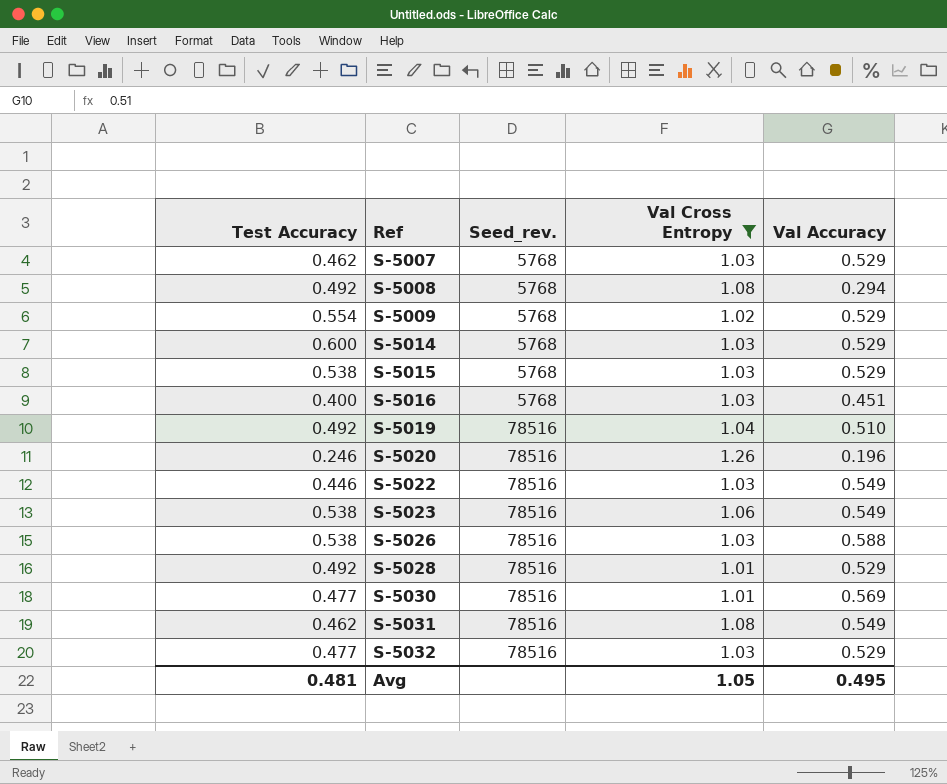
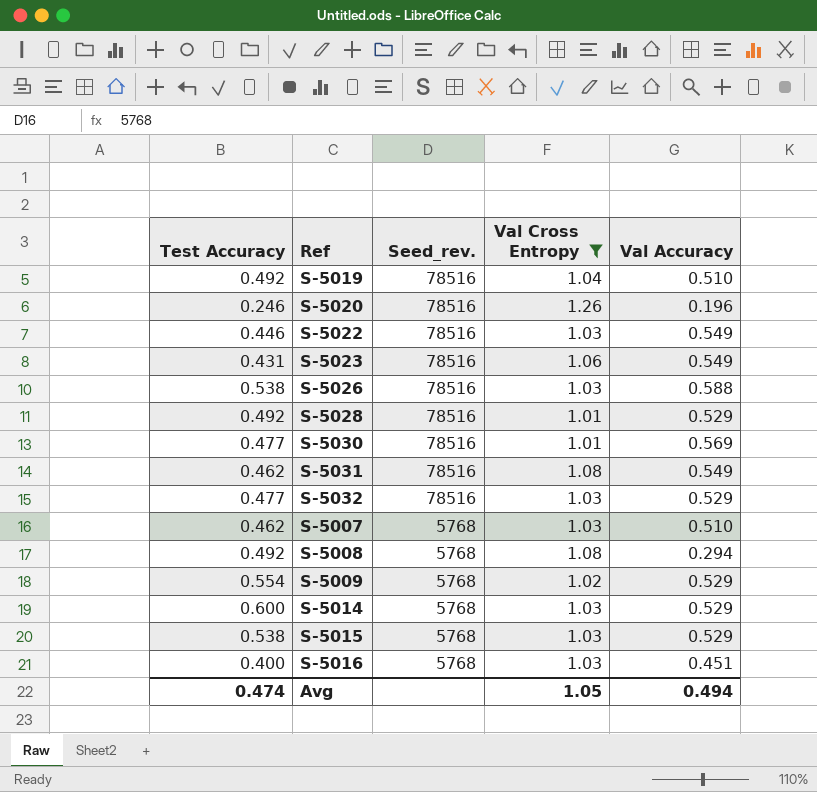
row order: Ref ascending -> Seed_rev. descending
S-5023 | Test Accuracy: 0.538 -> 0.431
S-5007 | Val Accuracy: 0.529 -> 0.510
Avg | Test Accuracy: 0.481 -> 0.474
Avg | Val Accuracy: 0.495 -> 0.494

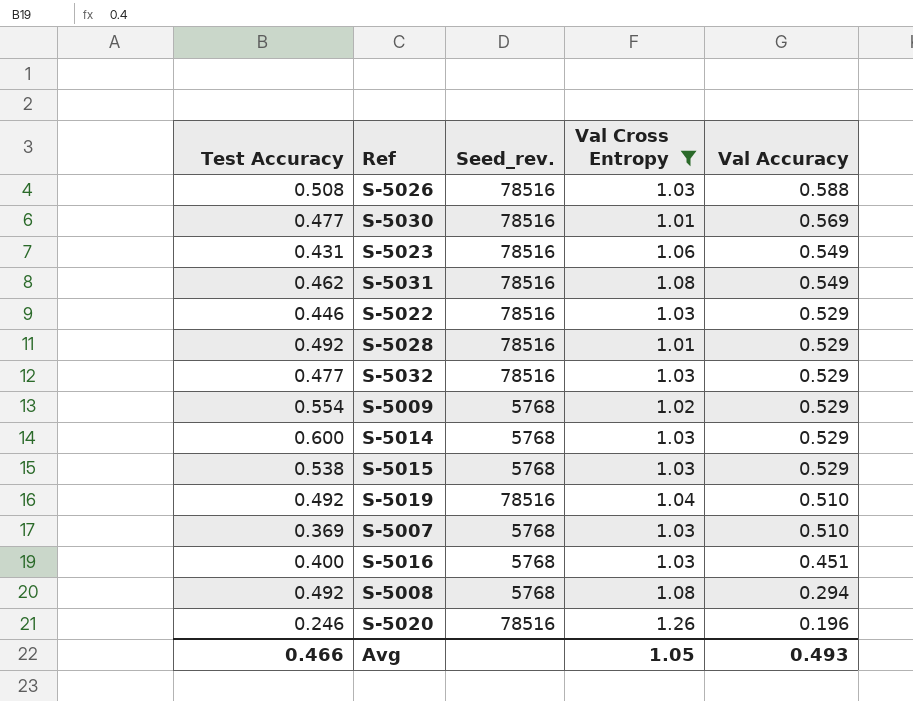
row order: Seed_rev. descending -> Val Accuracy descending
S-5026 | Test Accuracy: 0.538 -> 0.508
S-5022 | Val Accuracy: 0.549 -> 0.529
S-5007 | Test Accuracy: 0.462 -> 0.369
Avg | Test Accuracy: 0.474 -> 0.466
Avg | Val Accuracy: 0.494 -> 0.493

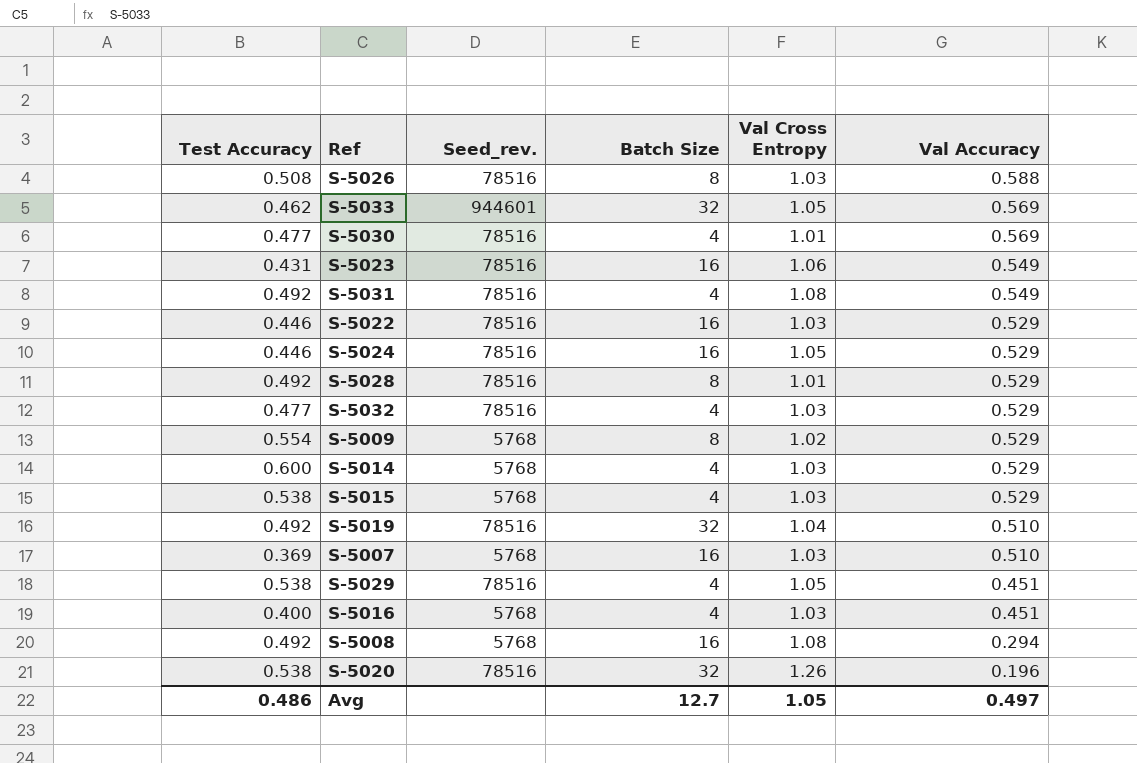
filter: Val Cross Entropy != 1.05 -> none
column Batch Size | position: none -> 4
S-5031 | Test Accuracy: 0.462 -> 0.492
S-5020 | Test Accuracy: 0.246 -> 0.538
Avg | Test Accuracy: 0.466 -> 0.486
Avg | Val Accuracy: 0.493 -> 0.497

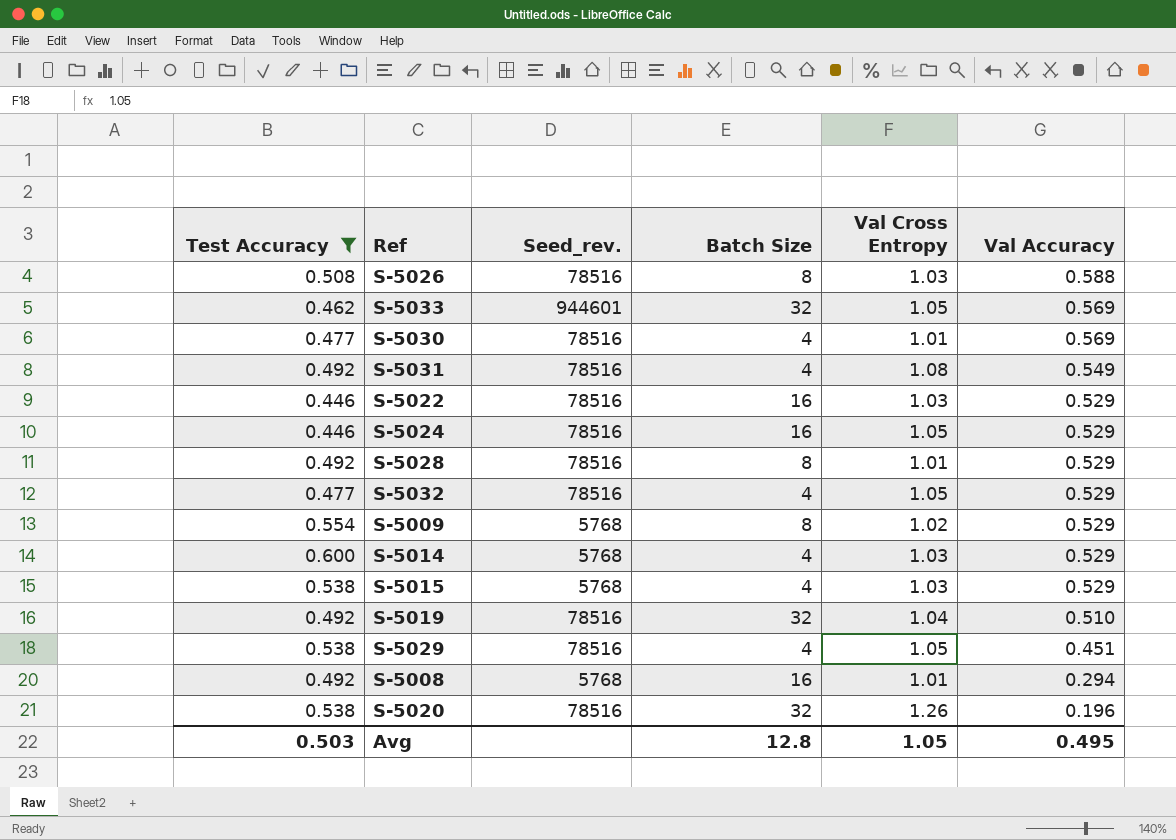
filter: none -> Test Accuracy >= 0.446
S-5032 | Val Cross Entropy: 1.03 -> 1.05
S-5008 | Val Cross Entropy: 1.08 -> 1.01
Avg | Test Accuracy: 0.486 -> 0.503
Avg | Batch Size: 12.7 -> 12.8
Avg | Val Accuracy: 0.497 -> 0.495

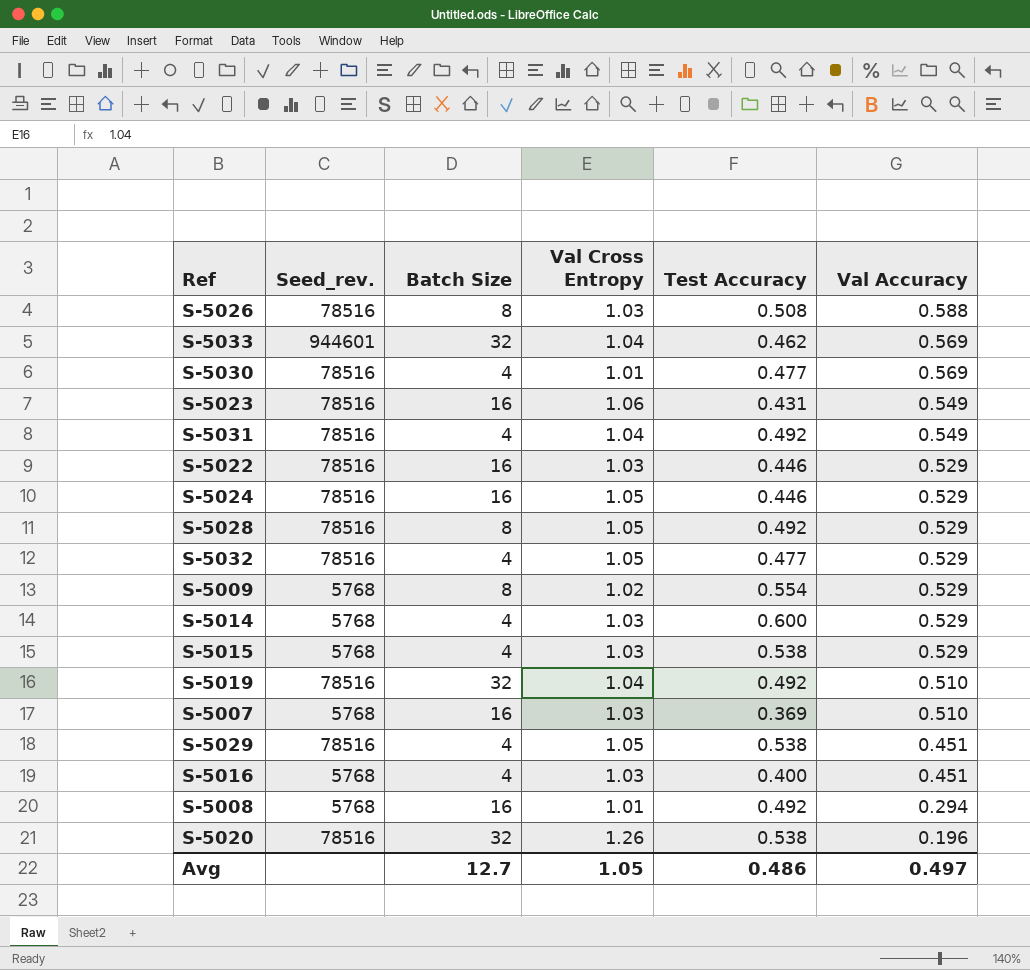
filter: Test Accuracy >= 0.446 -> none
column Test Accuracy | position: 1 -> 5
S-5033 | Val Cross Entropy: 1.05 -> 1.04
S-5031 | Val Cross Entropy: 1.08 -> 1.04
S-5028 | Val Cross Entropy: 1.01 -> 1.05
Avg | Batch Size: 12.8 -> 12.7
Avg | Test Accuracy: 0.503 -> 0.486
Avg | Val Accuracy: 0.495 -> 0.497

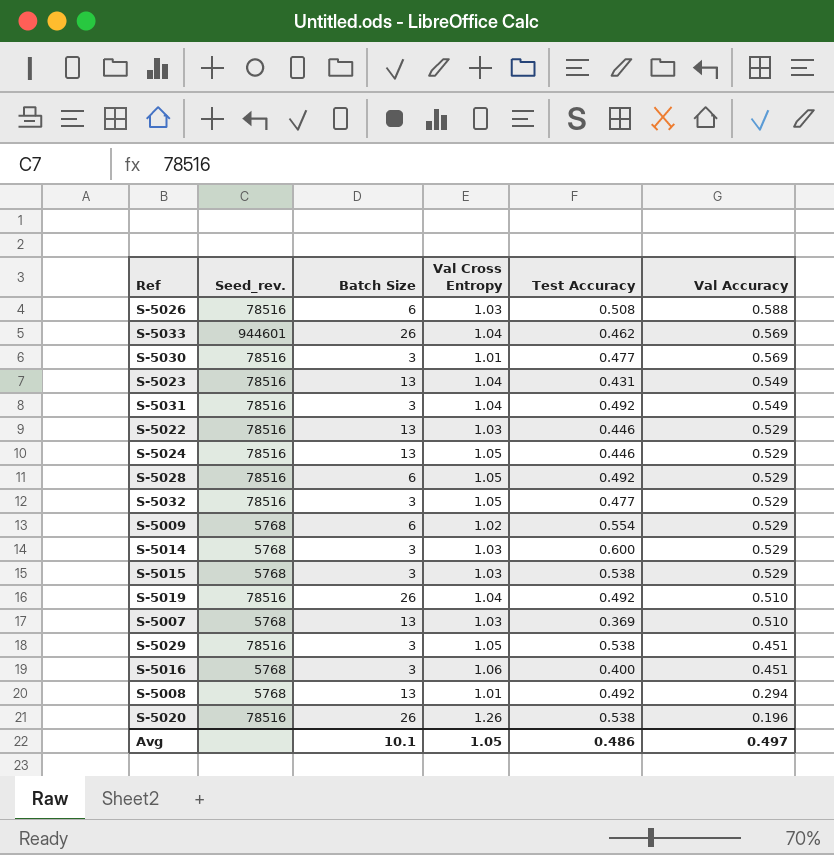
S-5026 | Batch Size: 8 -> 6
S-5033 | Batch Size: 32 -> 26
S-5030 | Batch Size: 4 -> 3
S-5023 | Batch Size: 16 -> 13
S-5023 | Val Cross Entropy: 1.06 -> 1.04
S-5031 | Batch Size: 4 -> 3
S-5022 | Batch Size: 16 -> 13
S-5024 | Batch Size: 16 -> 13
S-5028 | Batch Size: 8 -> 6
S-5032 | Batch Size: 4 -> 3
S-5009 | Batch Size: 8 -> 6
S-5014 | Batch Size: 4 -> 3
S-5015 | Batch Size: 4 -> 3
S-5019 | Batch Size: 32 -> 26
S-5007 | Batch Size: 16 -> 13
S-5029 | Batch Size: 4 -> 3
S-5016 | Batch Size: 4 -> 3
S-5016 | Val Cross Entropy: 1.03 -> 1.06
S-5008 | Batch Size: 16 -> 13
S-5020 | Batch Size: 32 -> 26
Avg | Batch Size: 12.7 -> 10.1

